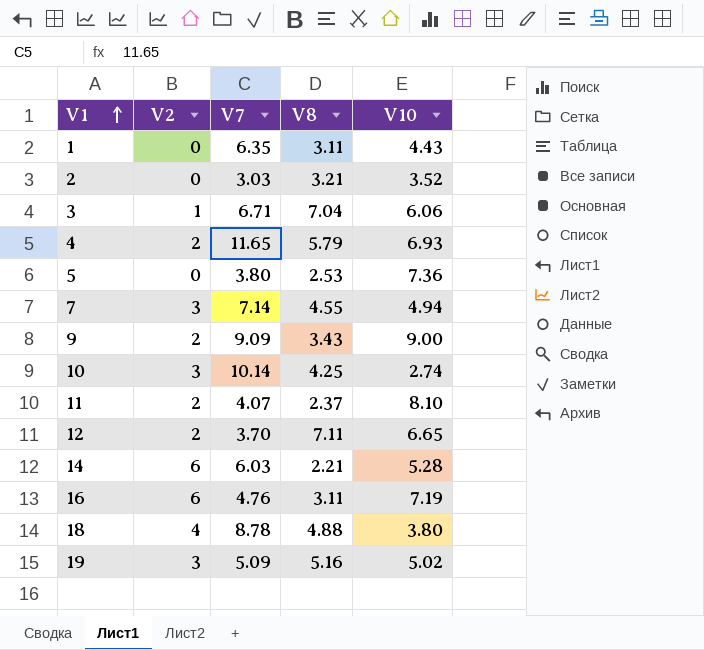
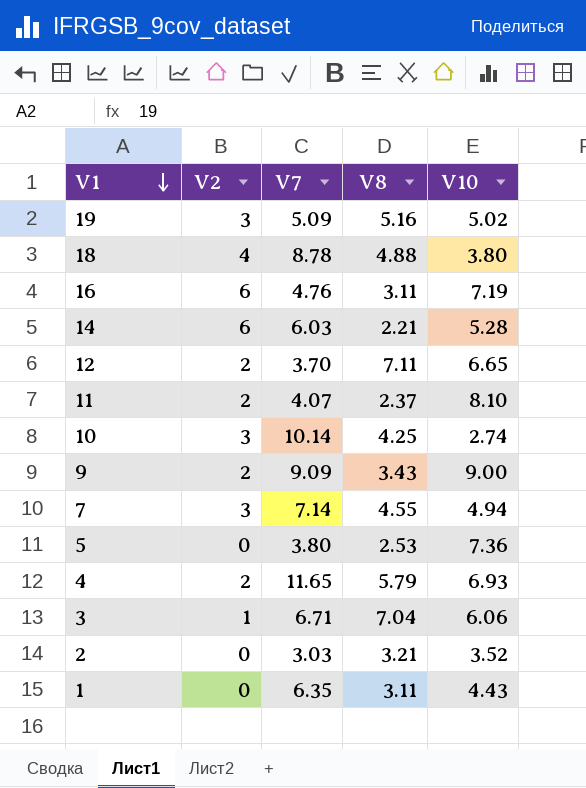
row order: V1 ascending -> V1 descending

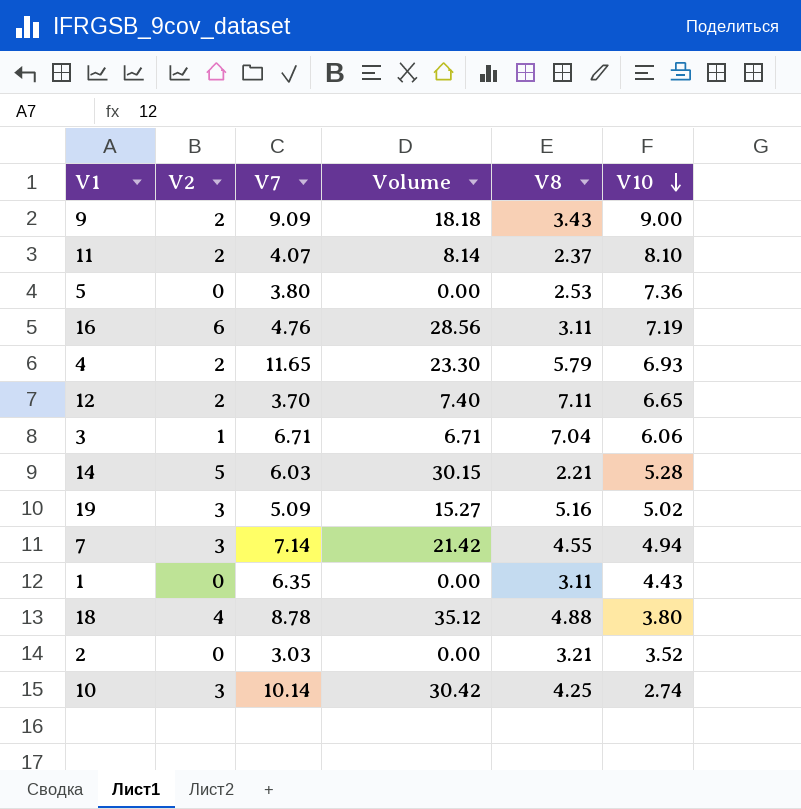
row order: V1 descending -> V10 descending
column Volume | formula: none -> [V2] * [V7]
14 | V2: 6 -> 5

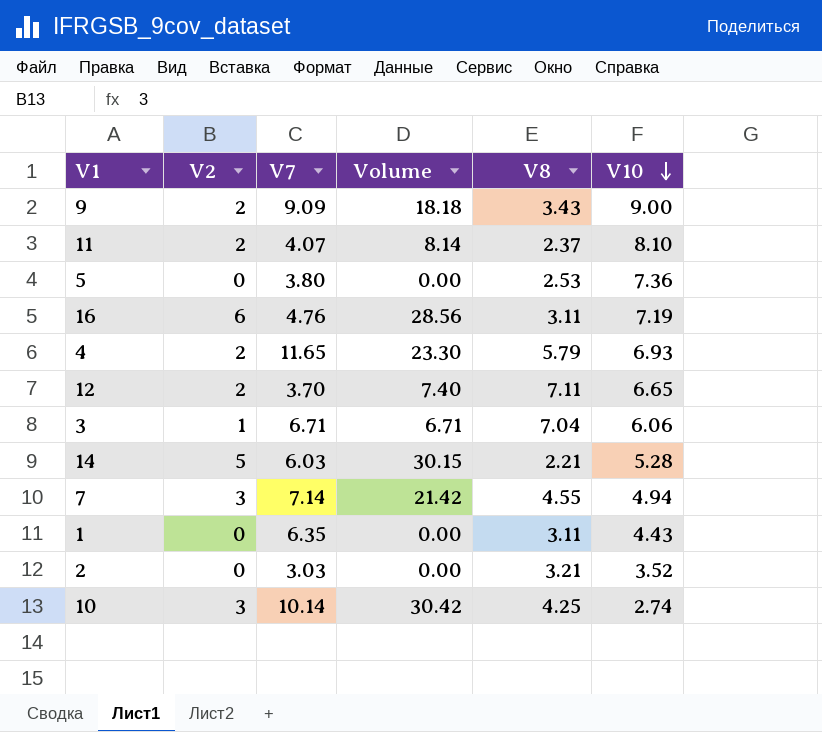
row 19: 3 | 5.09 | 15.27 | 5.16 | 5.02 -> none
row 18: 4 | 8.78 | 35.12 | 4.88 | 3.80 -> none

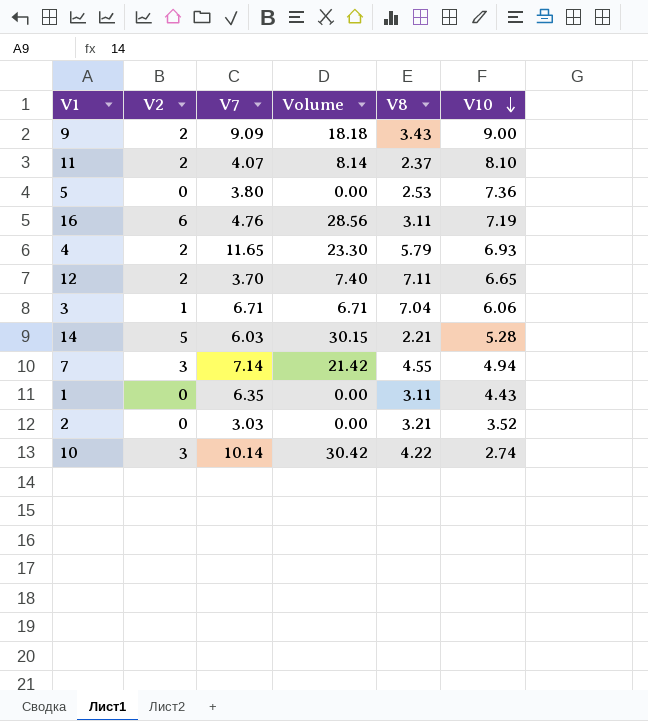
10 | V8: 4.25 -> 4.22

